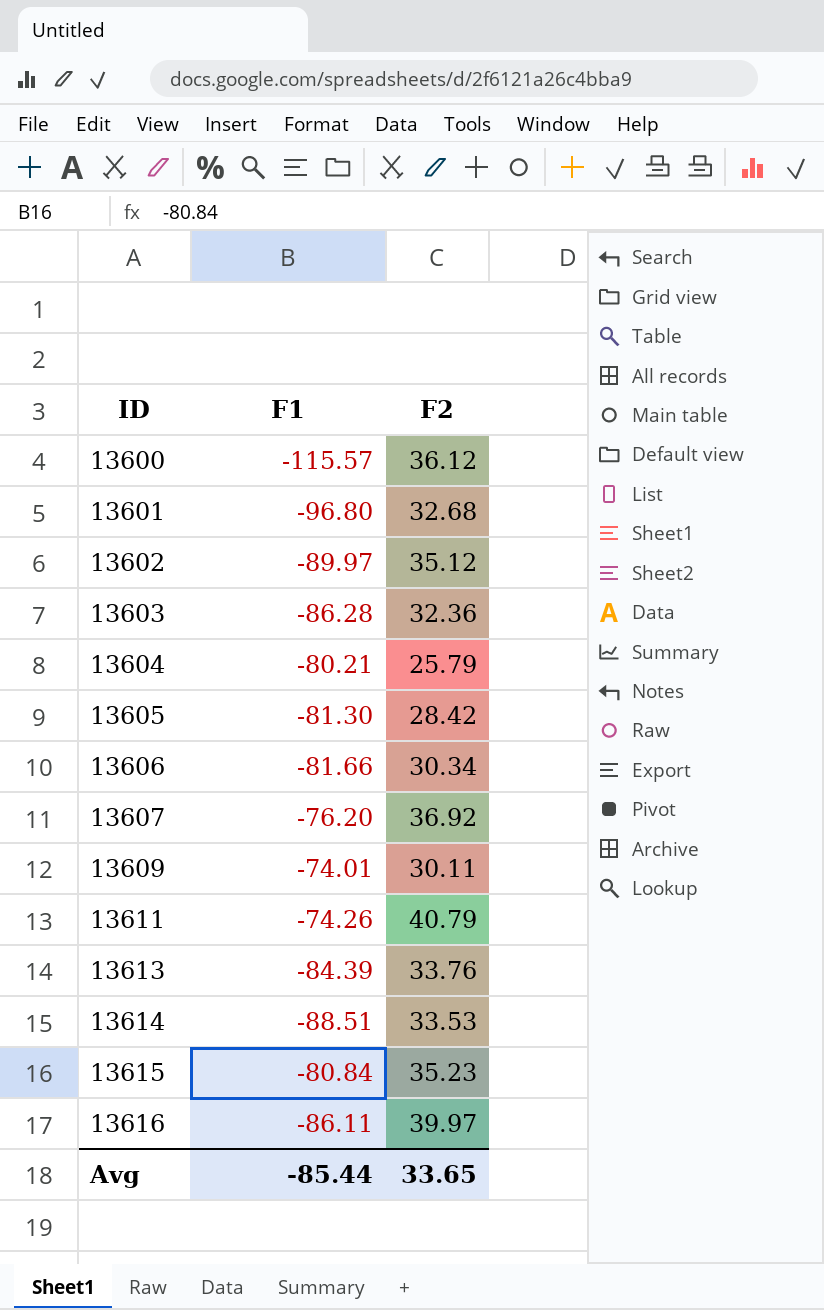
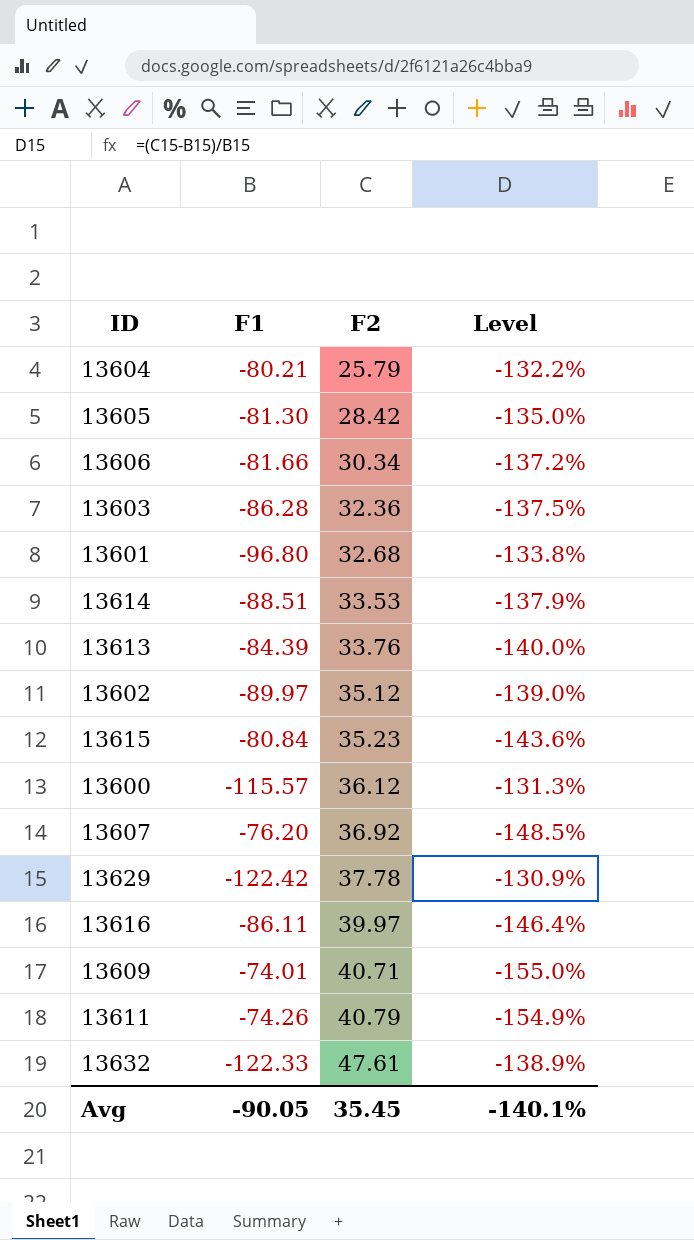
row order: ID ascending -> F2 ascending
column Level | formula: none -> ([F2] - [F1]) / [F1]
row 13629: none -> -122.42 | 37.78 | -130.9%
13609 | F2: 30.11 -> 40.71
row 13632: none -> -122.33 | 47.61 | -138.9%
Avg | F1: -85.44 -> -90.05
Avg | F2: 33.65 -> 35.45

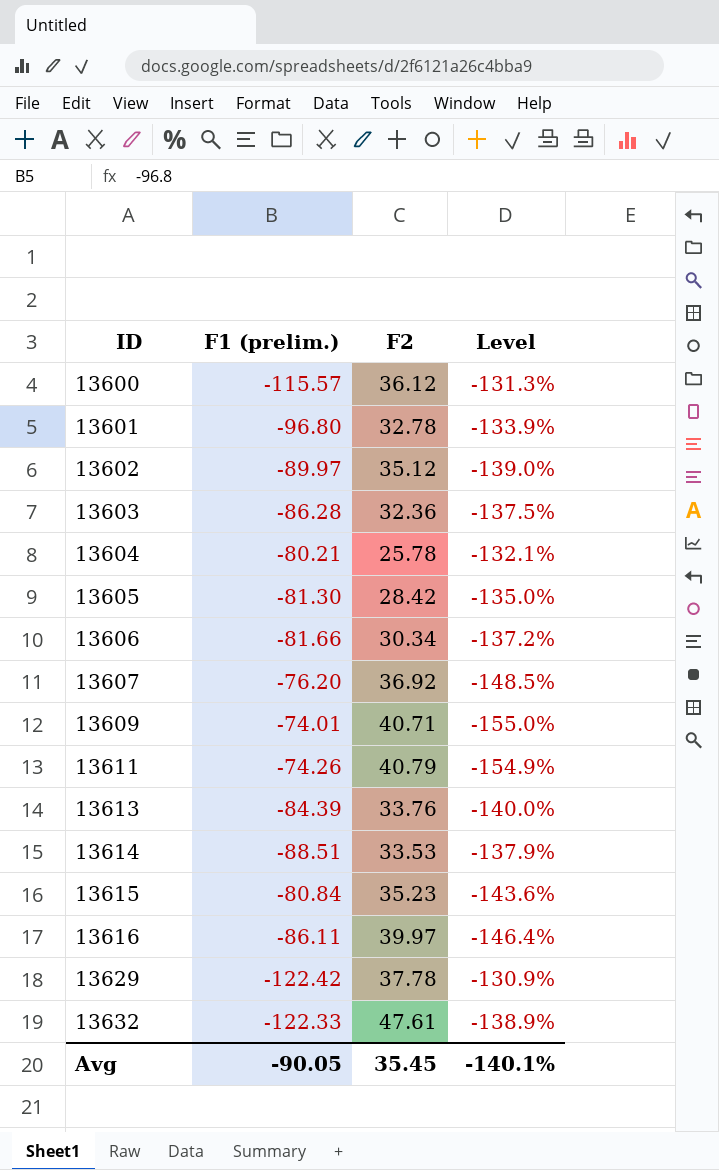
row order: F2 ascending -> ID ascending
column name: F1 -> F1 (prelim.)
13601 | F2: 32.68 -> 32.78
13601 | Level: -133.8% -> -133.9%
13604 | F2: 25.79 -> 25.78
13604 | Level: -132.2% -> -132.1%

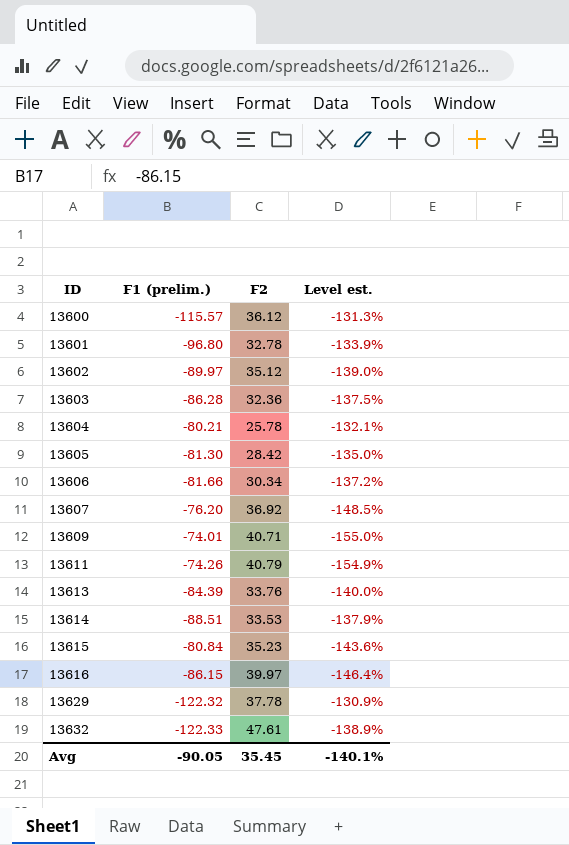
column name: Level -> Level est.
13616 | F1 (prelim.): -86.11 -> -86.15
13629 | F1 (prelim.): -122.42 -> -122.32

